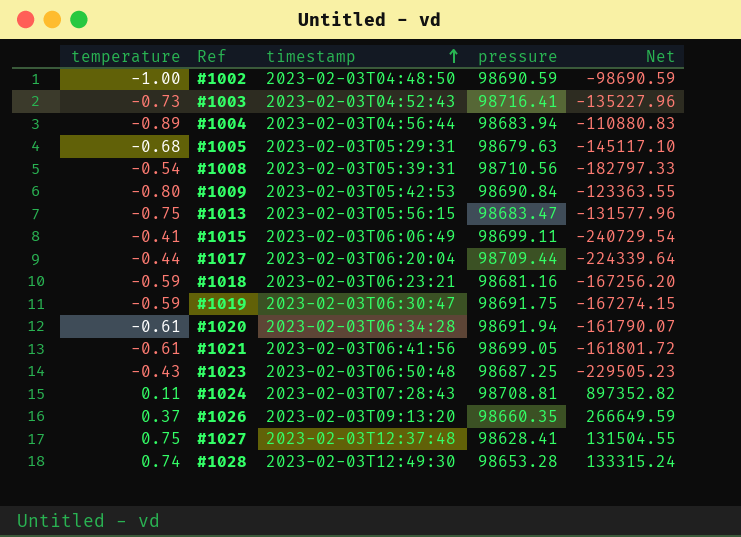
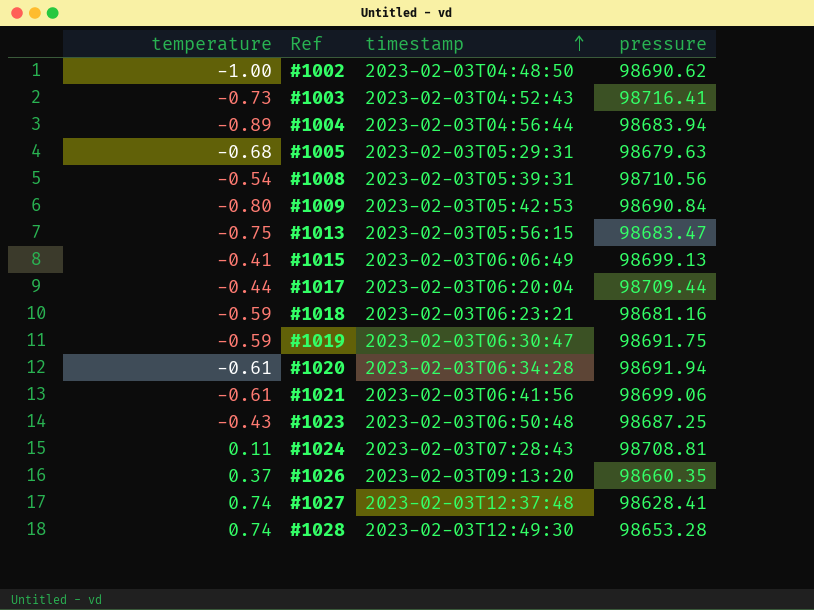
column Net | formula: [pressure] / [temperature] -> none
#1002 | pressure: 98690.59 -> 98690.62
#1015 | pressure: 98699.11 -> 98699.13
#1021 | pressure: 98699.05 -> 98699.06
#1027 | temperature: 0.75 -> 0.74

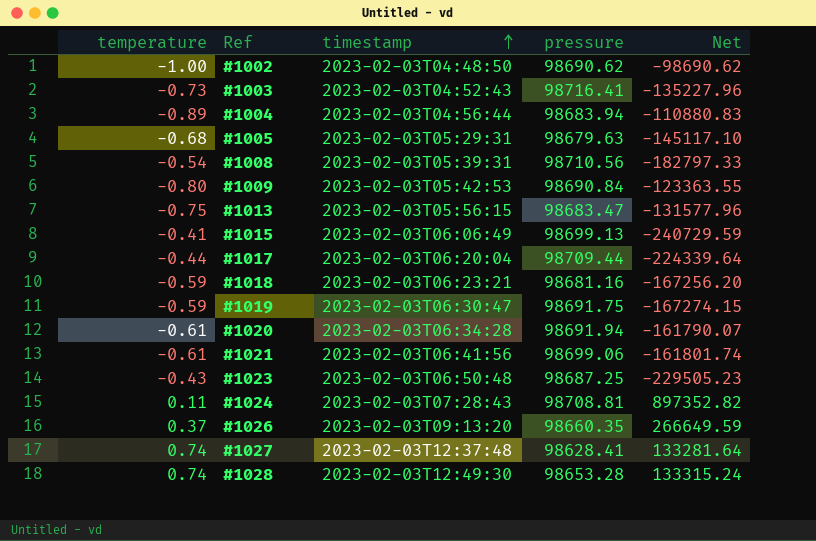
column Net | formula: none -> [pressure] / [temperature]

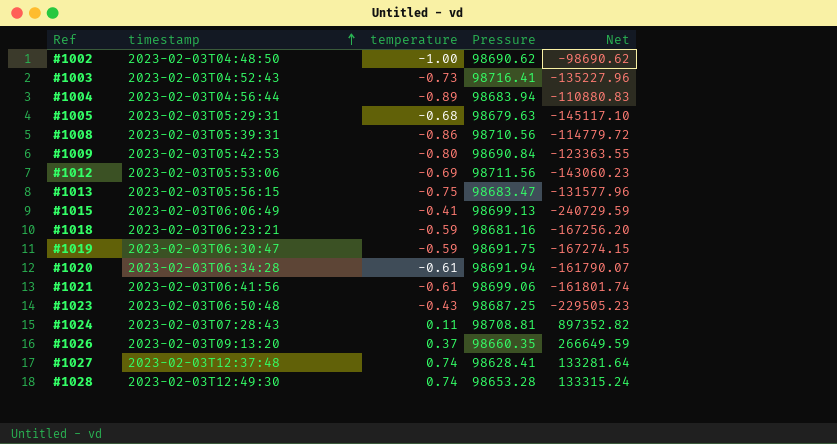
column temperature | position: 1 -> 3
column name: pressure -> Pressure
row #1017: -0.44 | 2023-02-03T06:20:04 | 98709.44 | -224339.64 -> none
#1008 | temperature: -0.54 -> -0.86
#1008 | Net: -182797.33 -> -114779.72
row #1012: none -> 2023-02-03T05:53:06 | -0.69 | 98711.56 | -143060.23

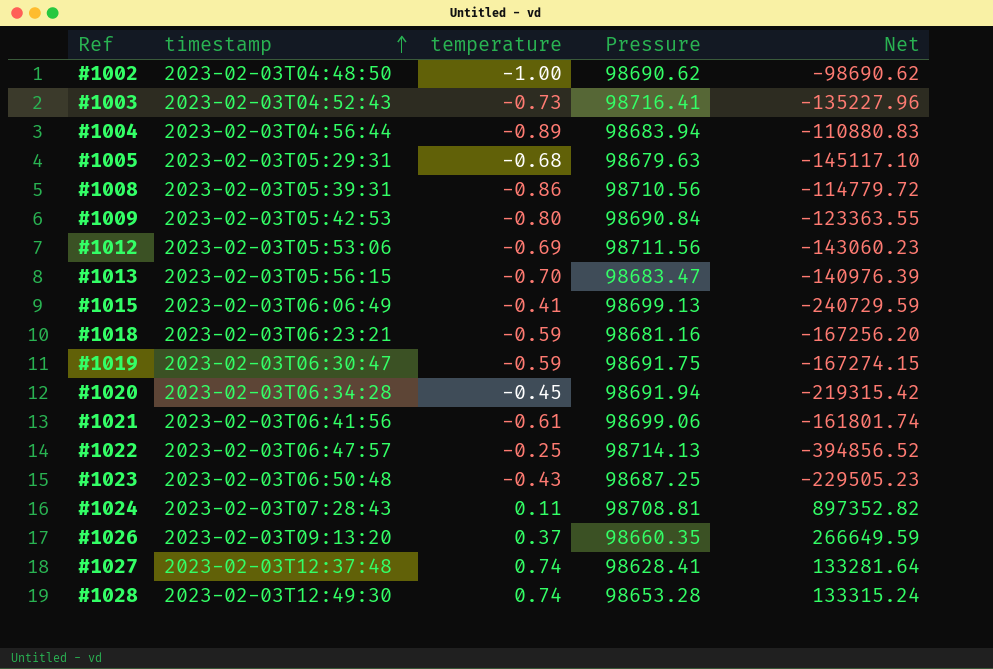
#1013 | temperature: -0.75 -> -0.70
#1013 | Net: -131577.96 -> -140976.39
#1020 | temperature: -0.61 -> -0.45
#1020 | Net: -161790.07 -> -219315.42
row #1022: none -> 2023-02-03T06:47:57 | -0.25 | 98714.13 | -394856.52

